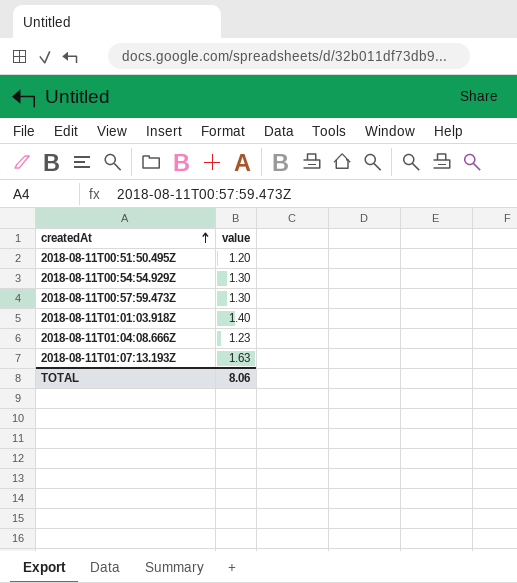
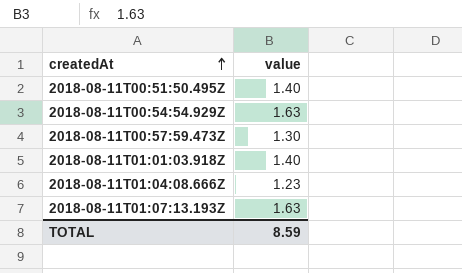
2018-08-11T00:51:50.495Z | value: 1.20 -> 1.40
2018-08-11T00:54:54.929Z | value: 1.30 -> 1.63
TOTAL | value: 8.06 -> 8.59

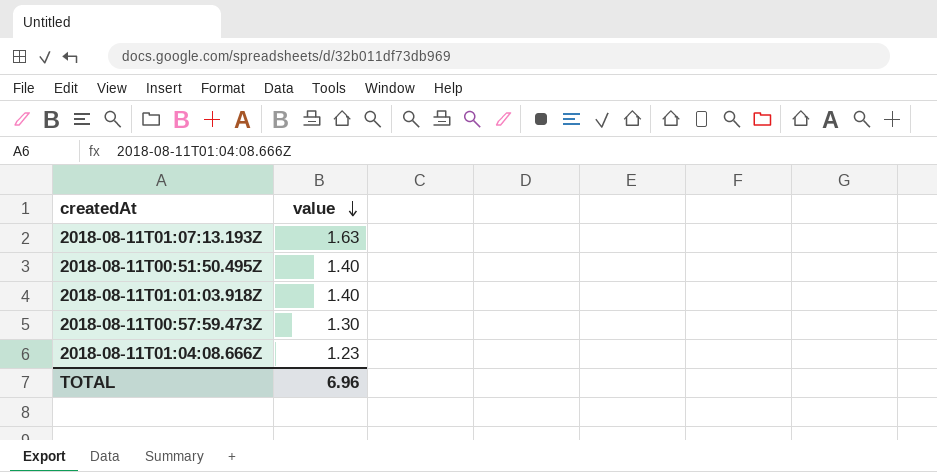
row order: createdAt ascending -> value descending
row 2018-08-11T00:54:54.929Z: 1.63 -> none
TOTAL | value: 8.59 -> 6.96

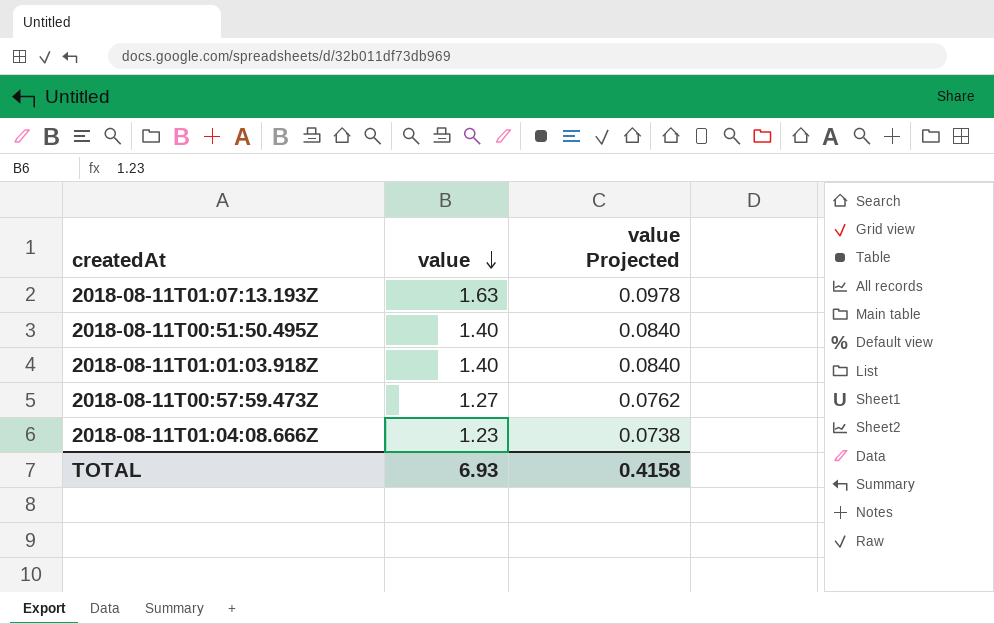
column value Projected | formula: none -> [value] * 0.06
2018-08-11T00:57:59.473Z | value: 1.30 -> 1.27
TOTAL | value: 6.96 -> 6.93

